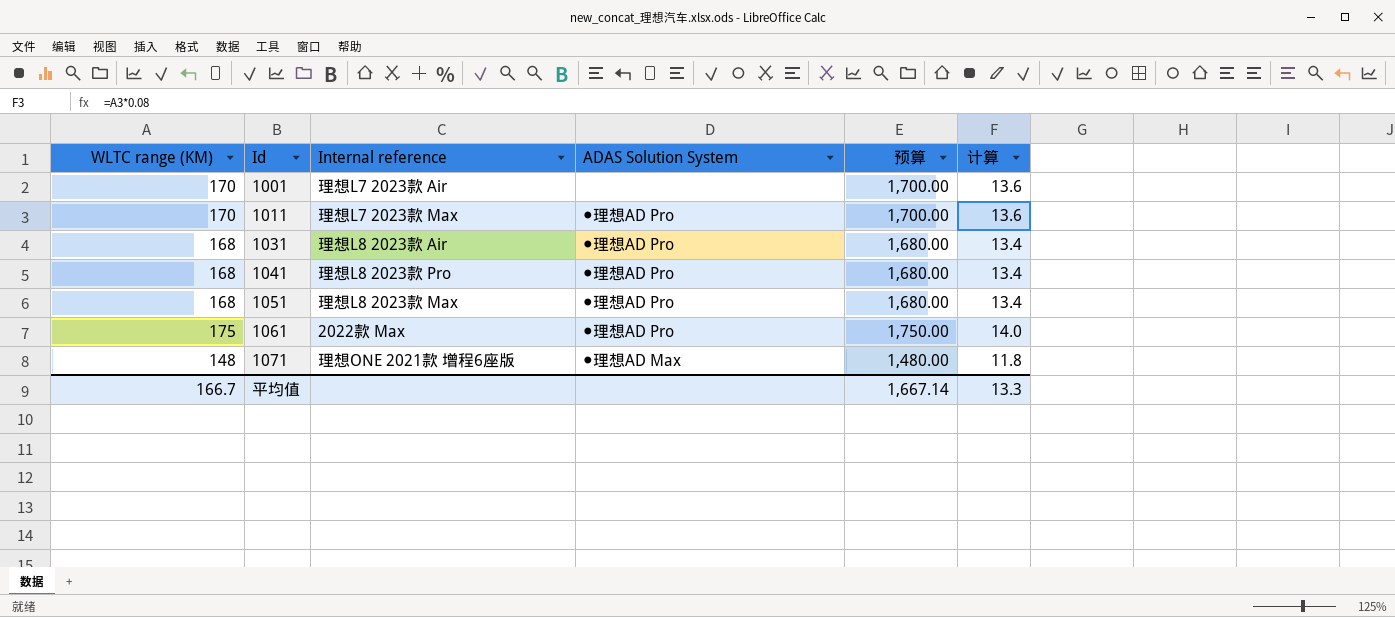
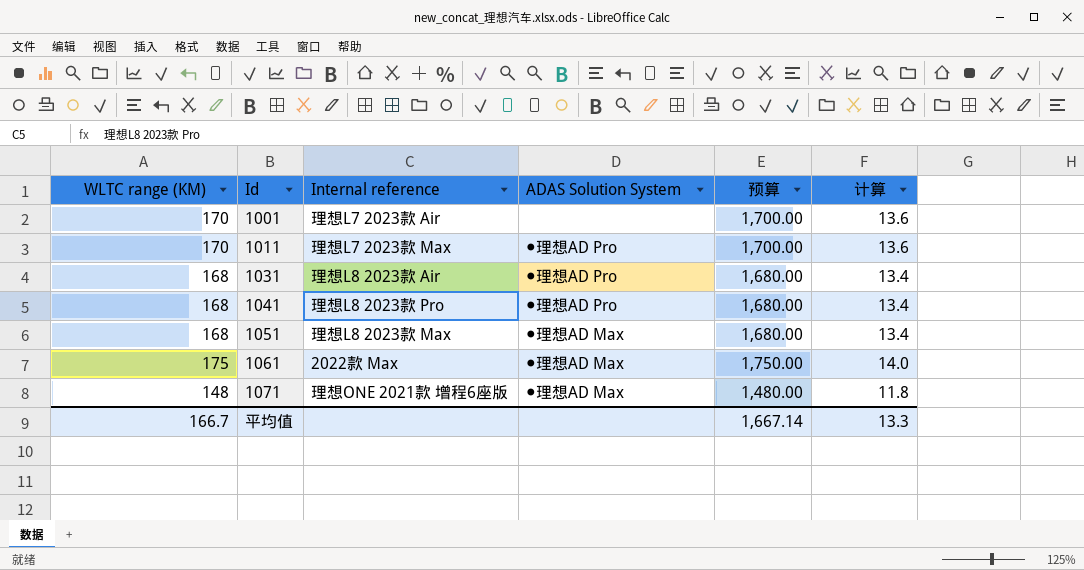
1051 | ADAS Solution System: ●理想AD Pro -> ●理想AD Max
1061 | ADAS Solution System: ●理想AD Pro -> ●理想AD Max

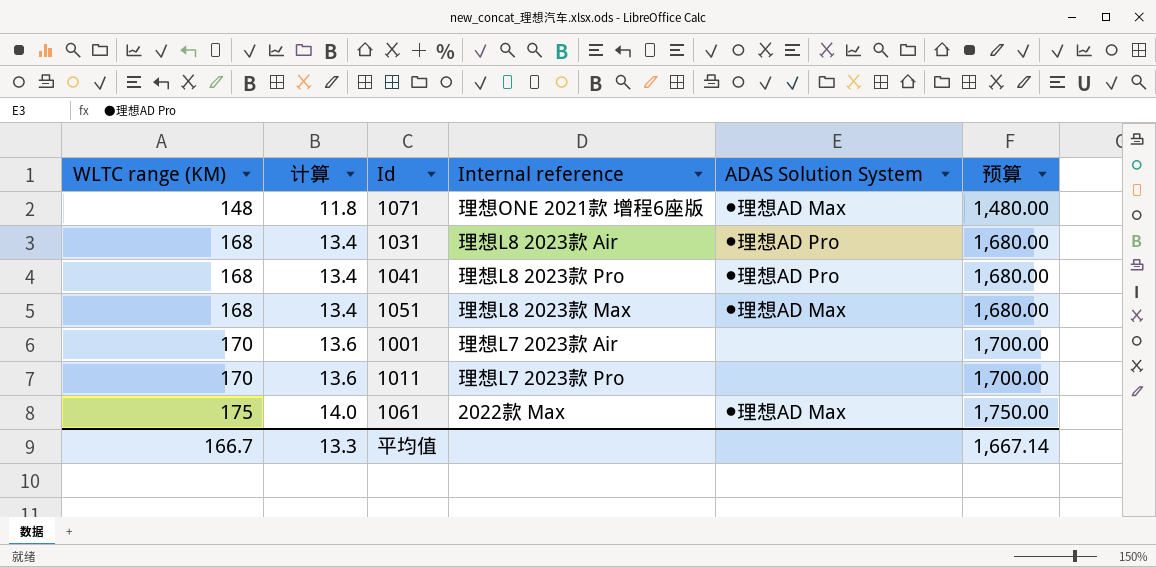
row order: Id ascending -> WLTC range (KM) ascending
column 计算 | position: 6 -> 2
1011 | Internal reference: 理想L7 2023款 Max -> 理想L7 2023款 Pro
1011 | ADAS Solution System: ●理想AD Pro -> none

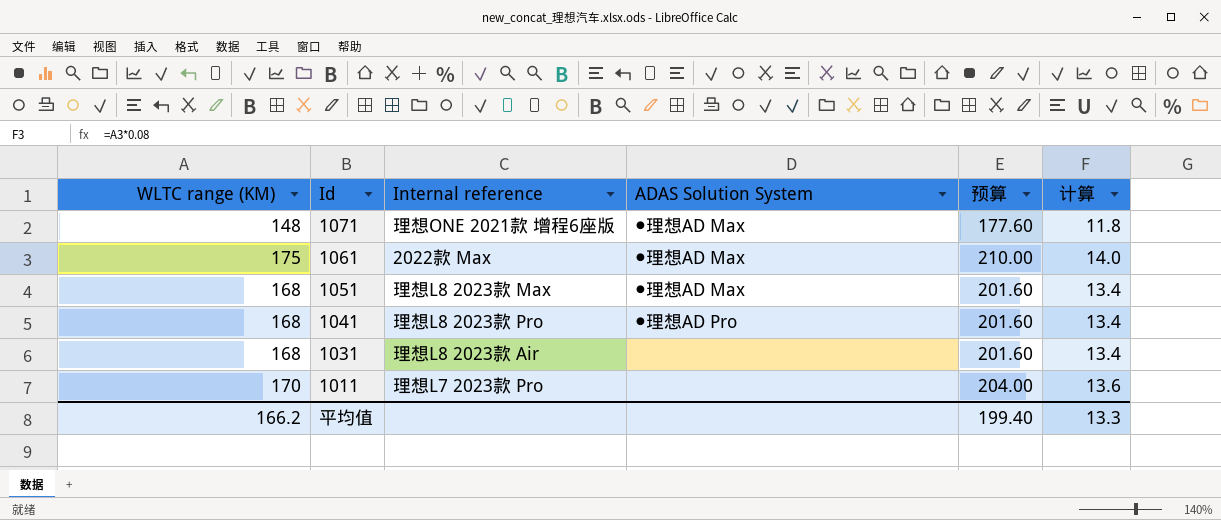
row order: WLTC range (KM) ascending -> Id descending
column 预算 | formula: [WLTC range (KM)] * 10 -> [WLTC range (KM)] * 1.2
column 计算 | position: 2 -> 6
row 1001: 170 | 13.6 | 理想L7 2023款 Air | none | 1,700.00 -> none
1031 | ADAS Solution System: ●理想AD Pro -> none
平均值 | WLTC range (KM): 166.7 -> 166.2
平均值 | 预算: 1,667.14 -> 199.40

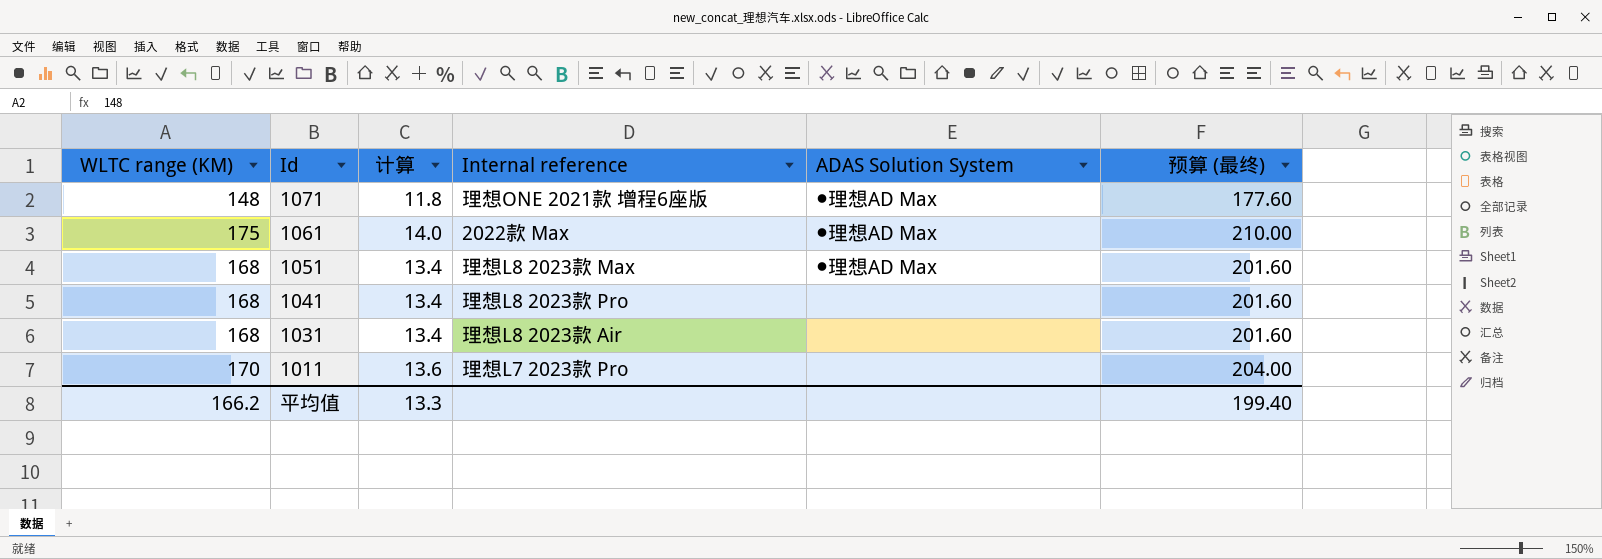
column 计算 | position: 6 -> 3
column name: 预算 -> 预算 (最终)
1041 | ADAS Solution System: ●理想AD Pro -> none

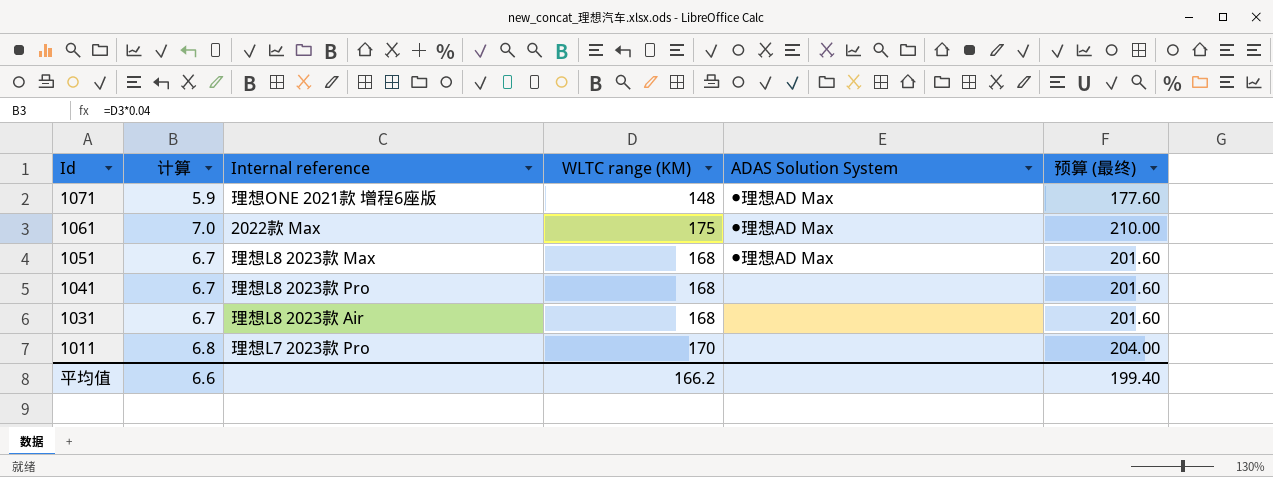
column 计算 | formula: [WLTC range (KM)] * 0.08 -> [WLTC range (KM)] * 0.04
column WLTC range (KM) | position: 1 -> 4
平均值 | 计算: 13.3 -> 6.6

